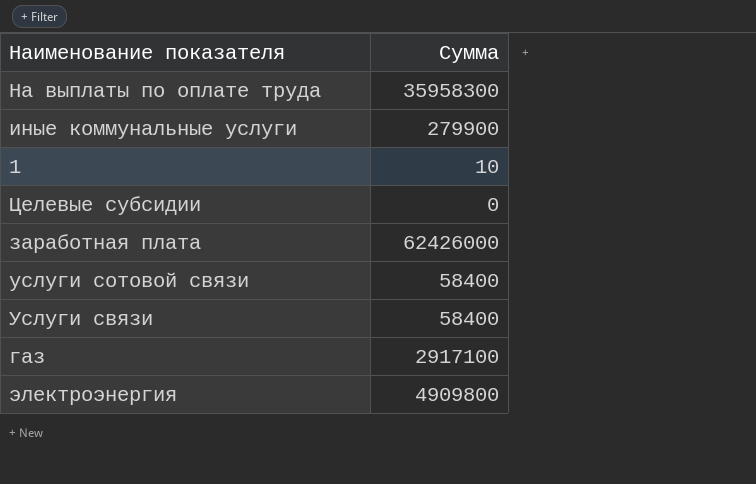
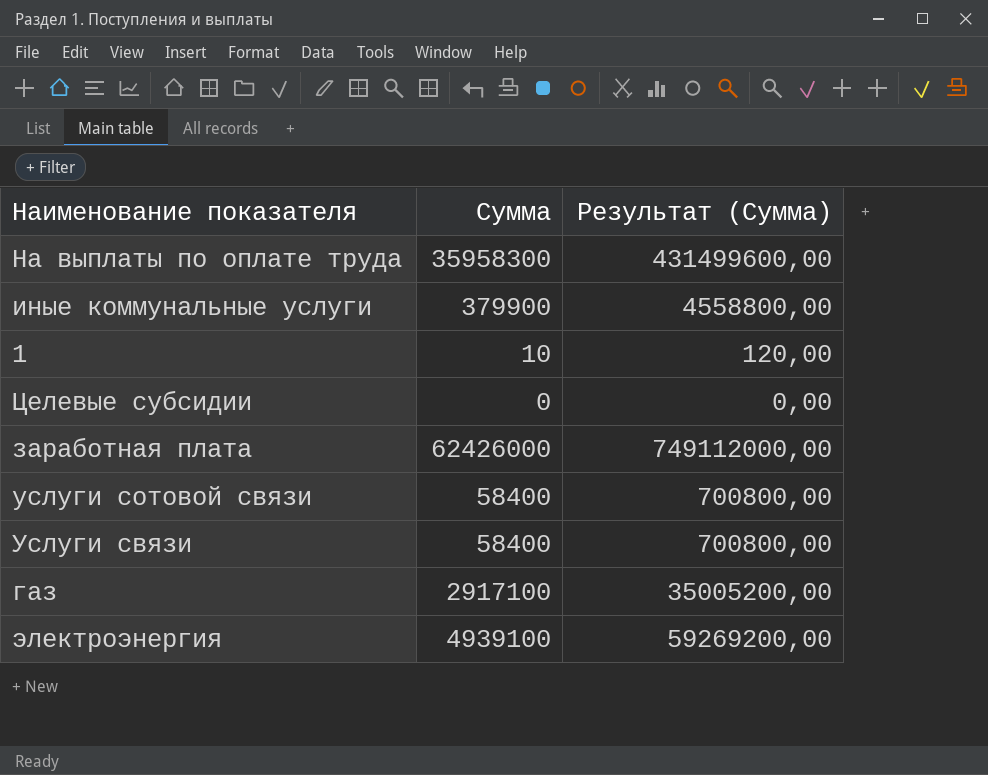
column Результат (Сумма) | formula: none -> [Сумма] * 12
иные коммунальные услуги | Сумма: 279900 -> 379900
электроэнергия | Сумма: 4909800 -> 4939100

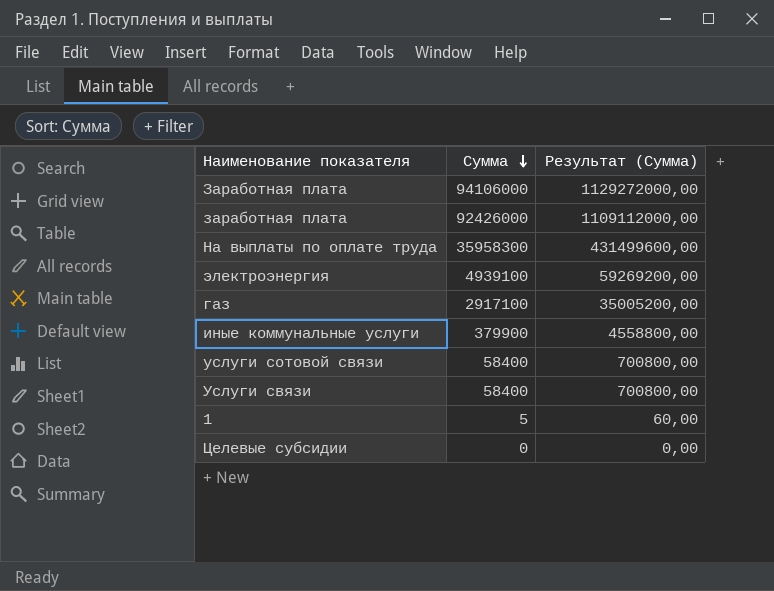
row order: none -> Сумма descending
row Заработная плата: none -> 94106000 | 1129272000,00
заработная плата | Сумма: 62426000 -> 92426000
заработная плата | Результат (Сумма): 749112000,00 -> 1109112000,00
1 | Сумма: 10 -> 5
1 | Результат (Сумма): 120,00 -> 60,00

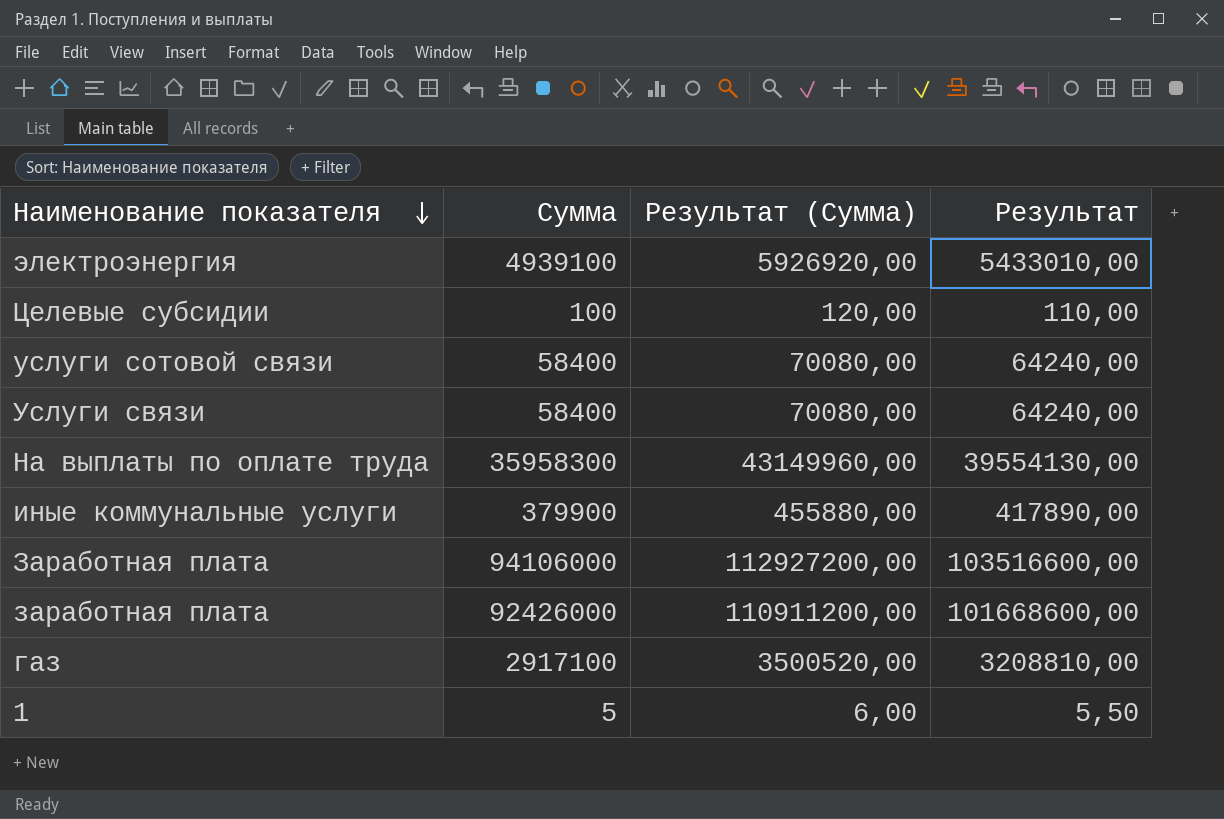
row order: Сумма descending -> Наименование показателя descending
column Результат (Сумма) | formula: [Сумма] * 12 -> [Сумма] * 1,2
column Результат | formula: none -> [Сумма] * 1,1
Целевые субсидии | Сумма: 0 -> 100

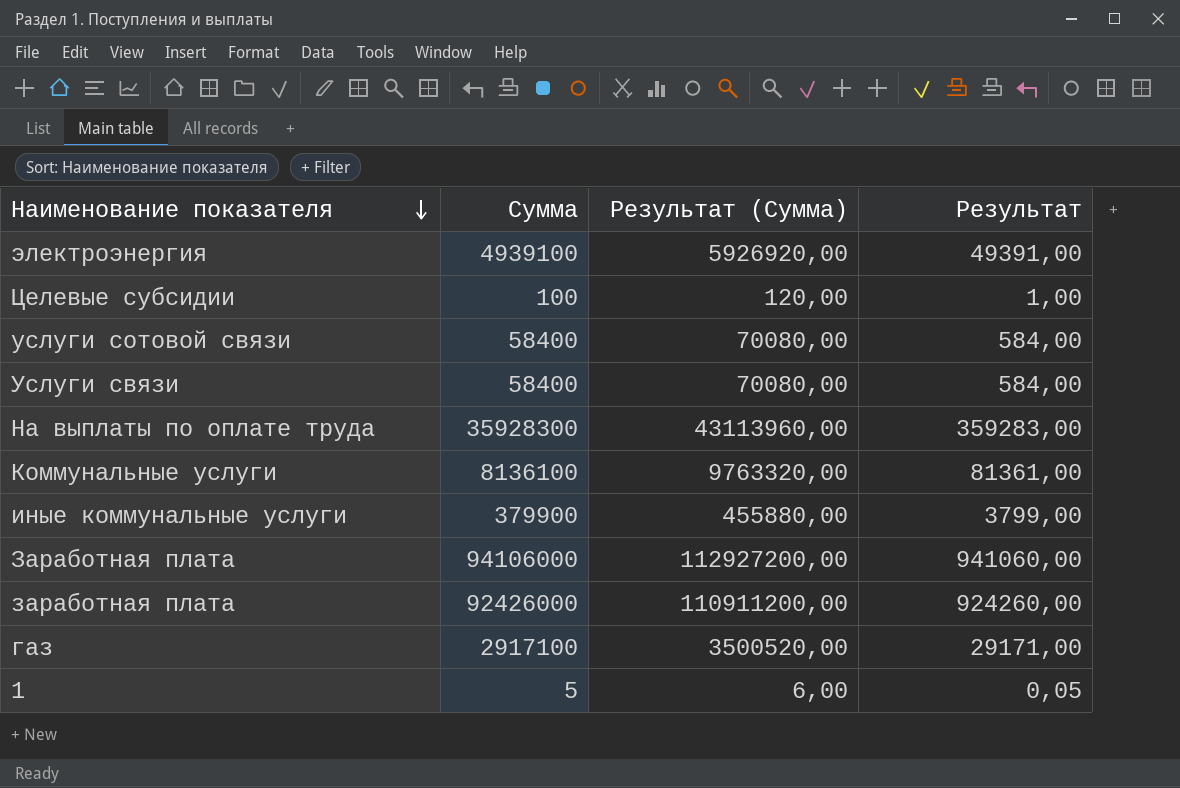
column Результат | formula: [Сумма] * 1,1 -> [Сумма] * 0,01
На выплаты по оплате труда | Сумма: 35958300 -> 35928300
На выплаты по оплате труда | Результат (Сумма): 43149960,00 -> 43113960,00
row Коммунальные услуги: none -> 8136100 | 9763320,00 | 81361,00

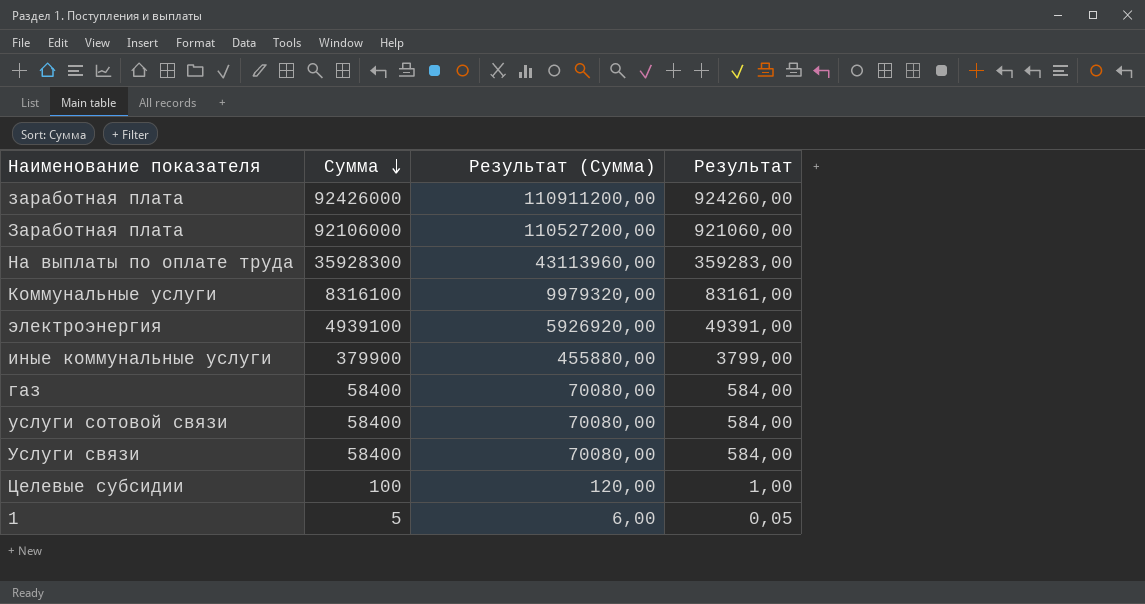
row order: Наименование показателя descending -> Сумма descending
Заработная плата | Сумма: 94106000 -> 92106000
Заработная плата | Результат (Сумма): 112927200,00 -> 110527200,00
Заработная плата | Результат: 941060,00 -> 921060,00
Коммунальные услуги | Сумма: 8136100 -> 8316100
Коммунальные услуги | Результат (Сумма): 9763320,00 -> 9979320,00
Коммунальные услуги | Результат: 81361,00 -> 83161,00
газ | Сумма: 2917100 -> 58400
газ | Результат (Сумма): 3500520,00 -> 70080,00
газ | Результат: 29171,00 -> 584,00

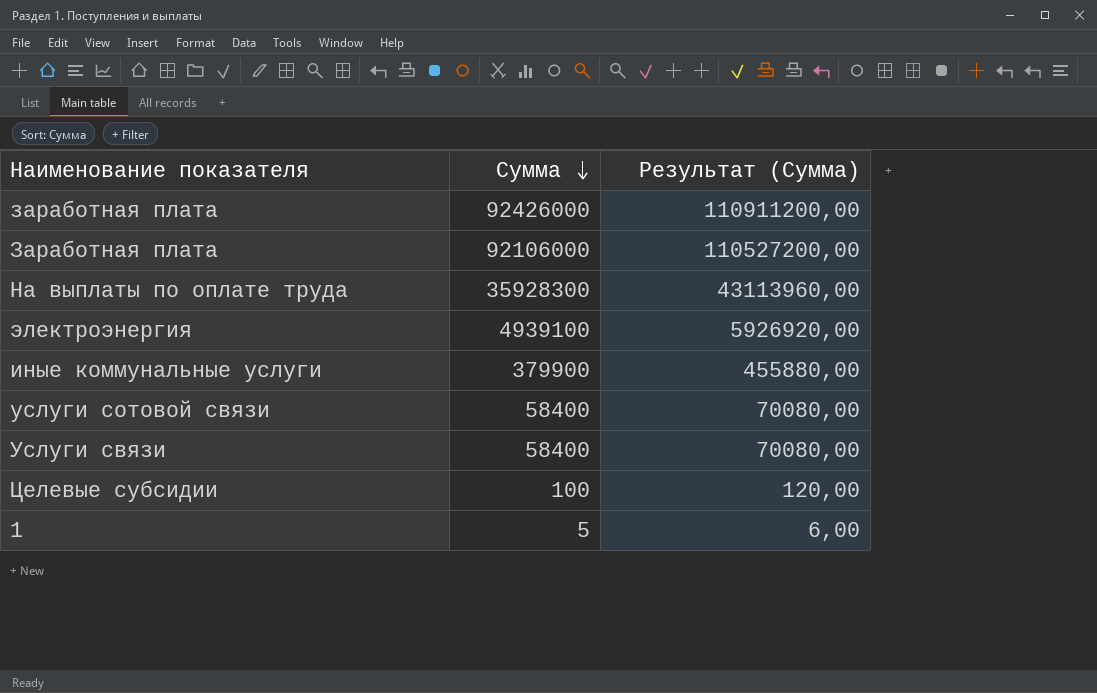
column Результат | formula: [Сумма] * 0,01 -> none
row Коммунальные услуги: 8316100 | 9979320,00 | 83161,00 -> none
row газ: 58400 | 70080,00 | 584,00 -> none

